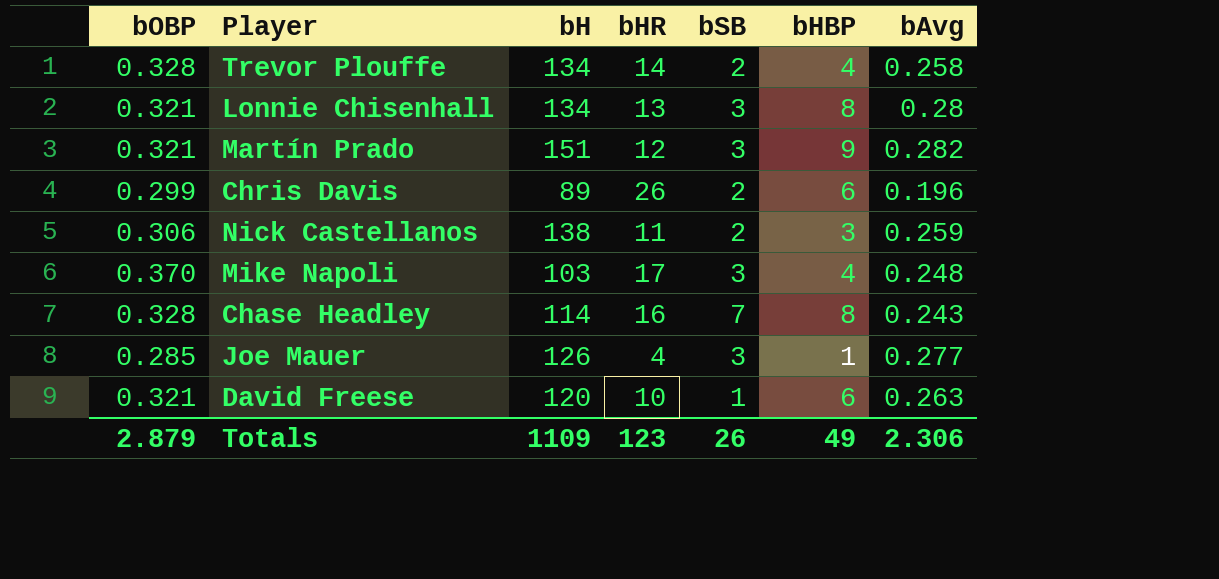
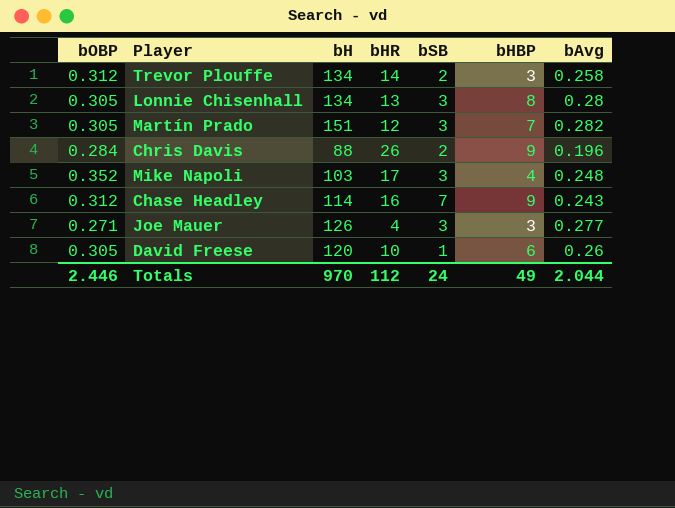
row Nick Castellanos: 0.306 | 138 | 11 | 2 | 3 | 0.259 -> none
Trevor Plouffe | bOBP: 0.328 -> 0.312
Trevor Plouffe | bHBP: 4 -> 3
Lonnie Chisenhall | bOBP: 0.321 -> 0.305
Martín Prado | bOBP: 0.321 -> 0.305
Martín Prado | bHBP: 9 -> 7
Chris Davis | bOBP: 0.299 -> 0.284
Chris Davis | bH: 89 -> 88
Chris Davis | bHBP: 6 -> 9
Mike Napoli | bOBP: 0.370 -> 0.352
Chase Headley | bOBP: 0.328 -> 0.312
Chase Headley | bHBP: 8 -> 9
Joe Mauer | bOBP: 0.285 -> 0.271
Joe Mauer | bHBP: 1 -> 3
David Freese | bOBP: 0.321 -> 0.305
David Freese | bAvg: 0.263 -> 0.26
Totals | bOBP: 2.879 -> 2.446
Totals | bH: 1109 -> 970
Totals | bHR: 123 -> 112
Totals | bSB: 26 -> 24
Totals | bAvg: 2.306 -> 2.044

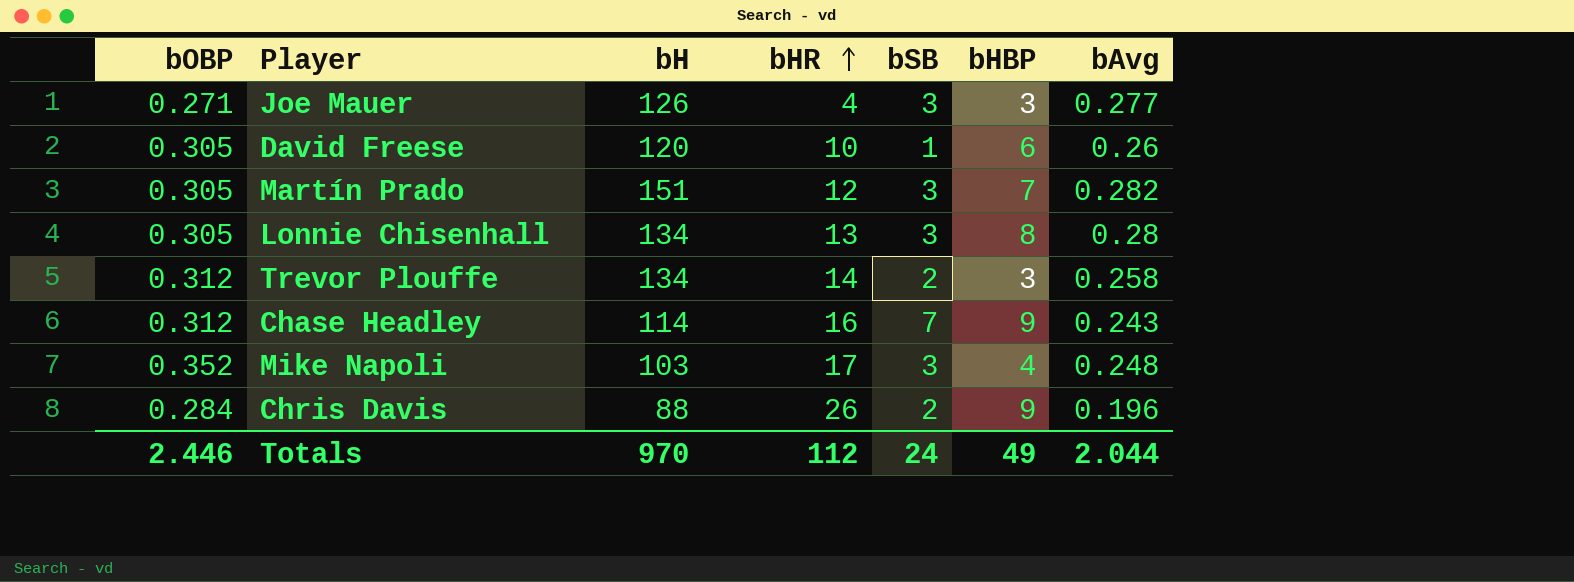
row order: none -> bHR ascending

